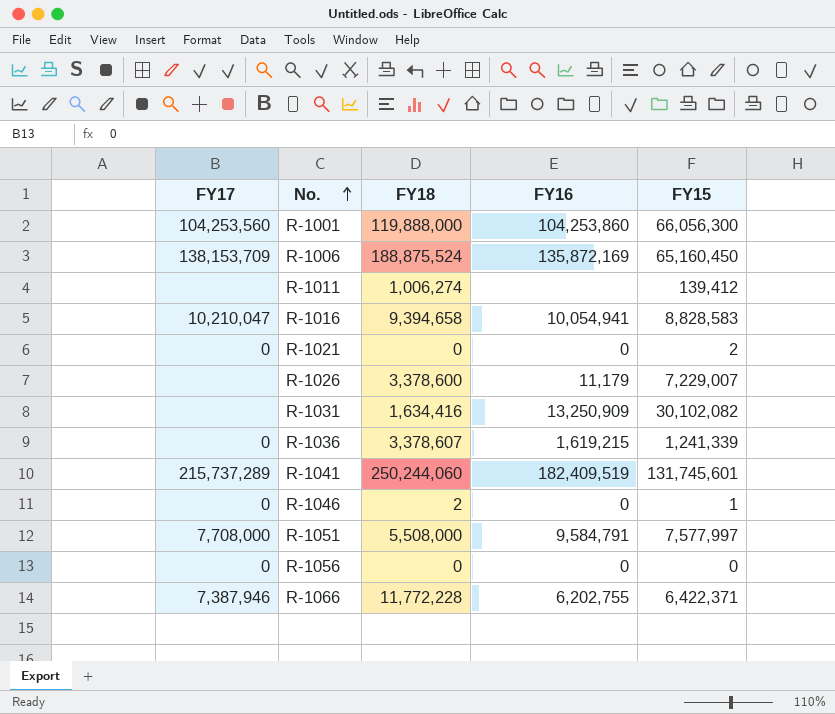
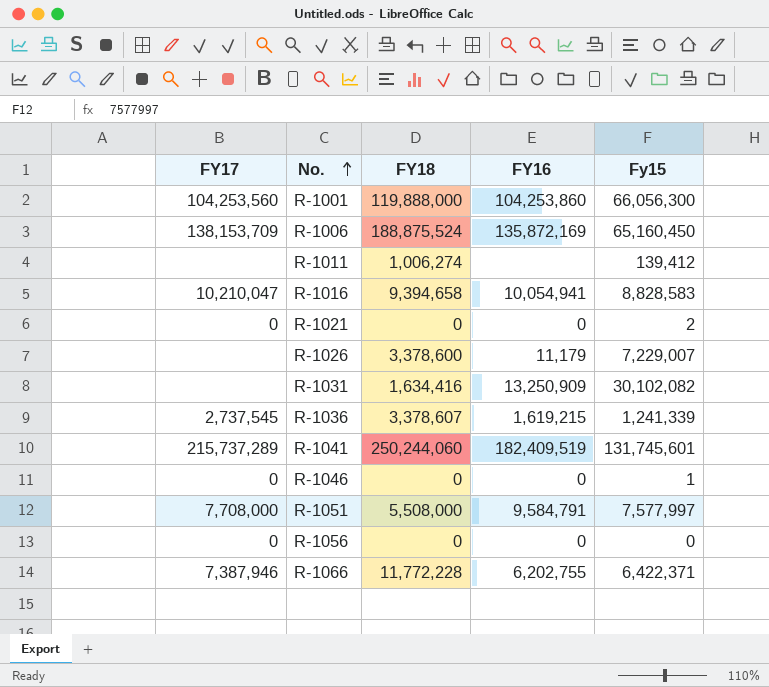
column name: FY15 -> Fy15
R-1036 | FY17: 0 -> 2,737,545
R-1046 | FY18: 2 -> 0

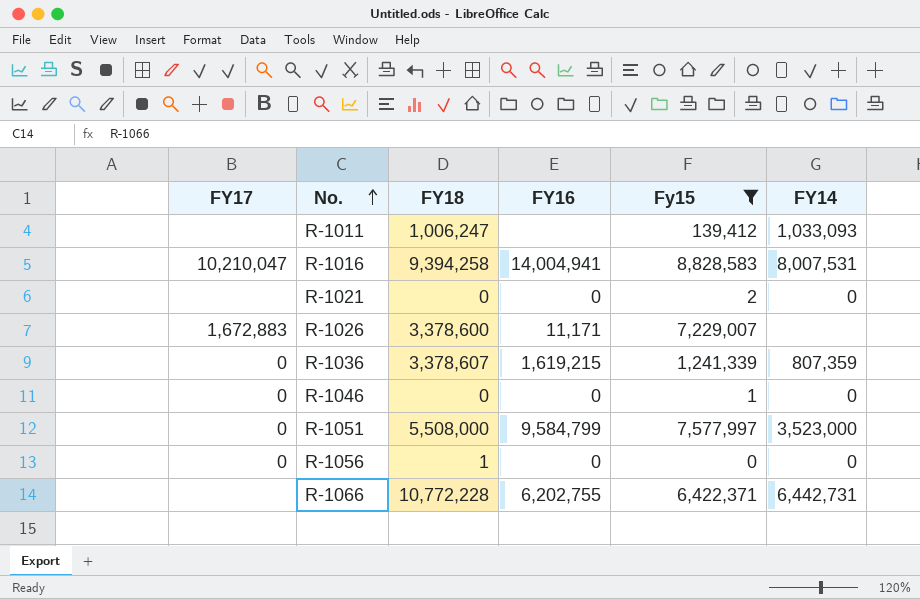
filter: none -> Fy15 <= 8,828,583
column FY14 | position: none -> 6
R-1011 | FY18: 1,006,274 -> 1,006,247
R-1016 | FY18: 9,394,658 -> 9,394,258
R-1016 | FY16: 10,054,941 -> 14,004,941
R-1021 | FY17: 0 -> none
R-1026 | FY17: none -> 1,672,883
R-1026 | FY16: 11,179 -> 11,171
R-1036 | FY17: 2,737,545 -> 0
R-1051 | FY17: 7,708,000 -> 0
R-1051 | FY16: 9,584,791 -> 9,584,799
R-1056 | FY18: 0 -> 1
R-1066 | FY17: 7,387,946 -> none
R-1066 | FY18: 11,772,228 -> 10,772,228

